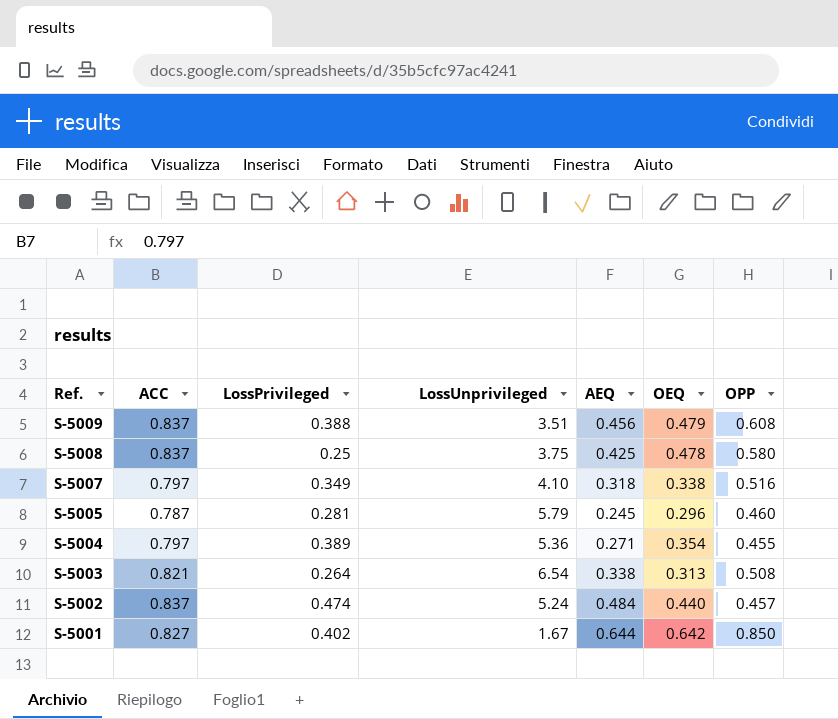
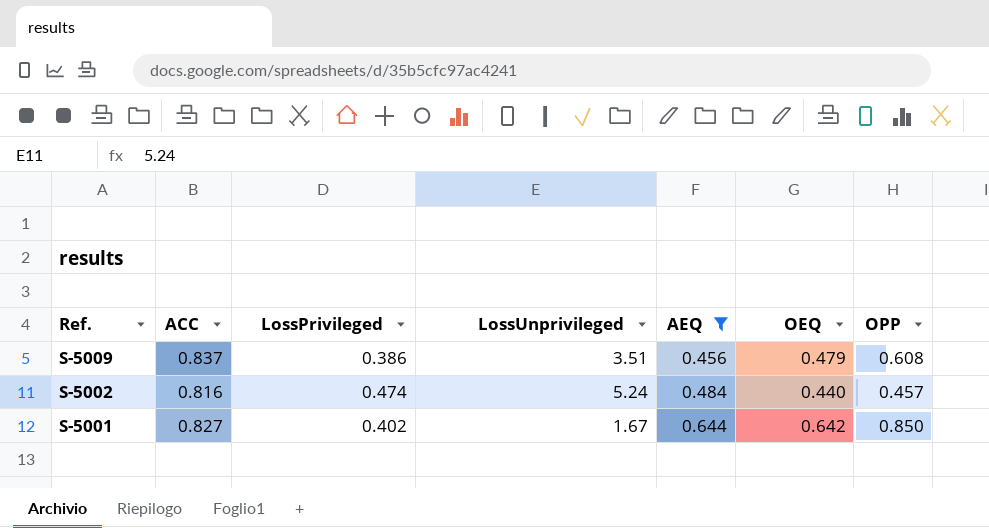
filter: none -> AEQ >= 0.456
S-5009 | LossPrivileged: 0.388 -> 0.386
S-5002 | ACC: 0.837 -> 0.816

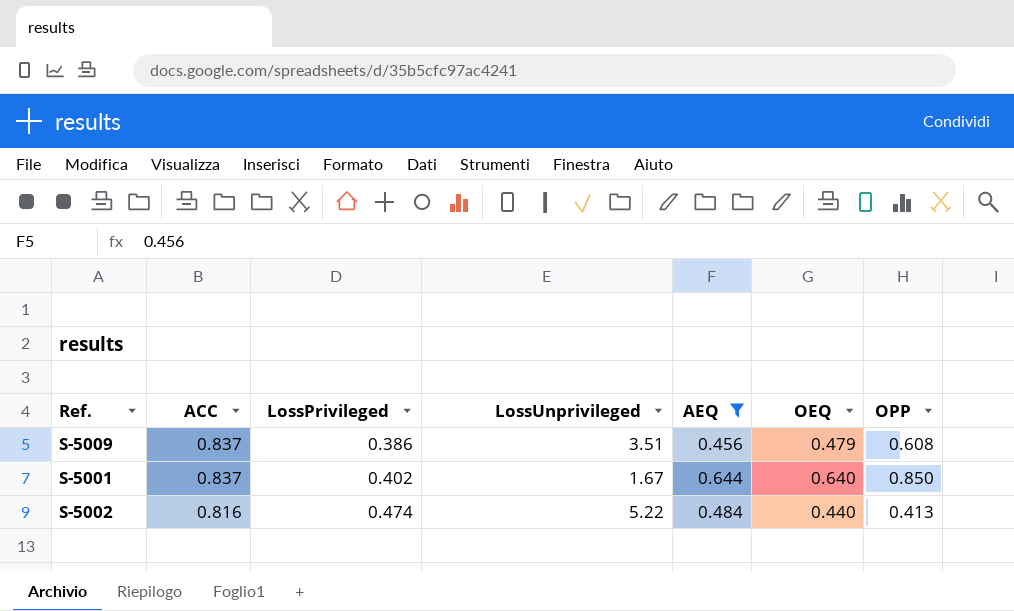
row order: Ref. descending -> ACC descending
S-5001 | ACC: 0.827 -> 0.837
S-5001 | OEQ: 0.642 -> 0.640
S-5002 | LossUnprivileged: 5.24 -> 5.22
S-5002 | OPP: 0.457 -> 0.413

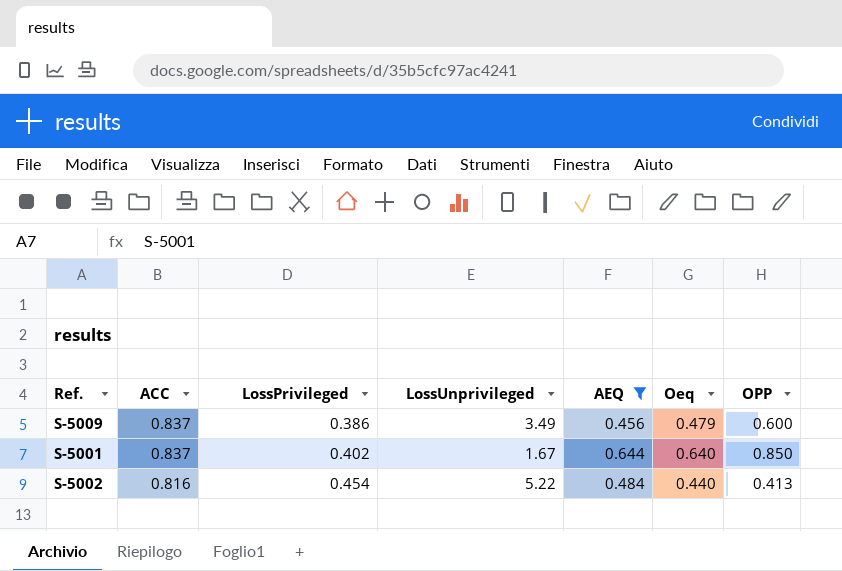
column name: OEQ -> Oeq
S-5009 | LossUnprivileged: 3.51 -> 3.49
S-5009 | OPP: 0.608 -> 0.600
S-5002 | LossPrivileged: 0.474 -> 0.454

